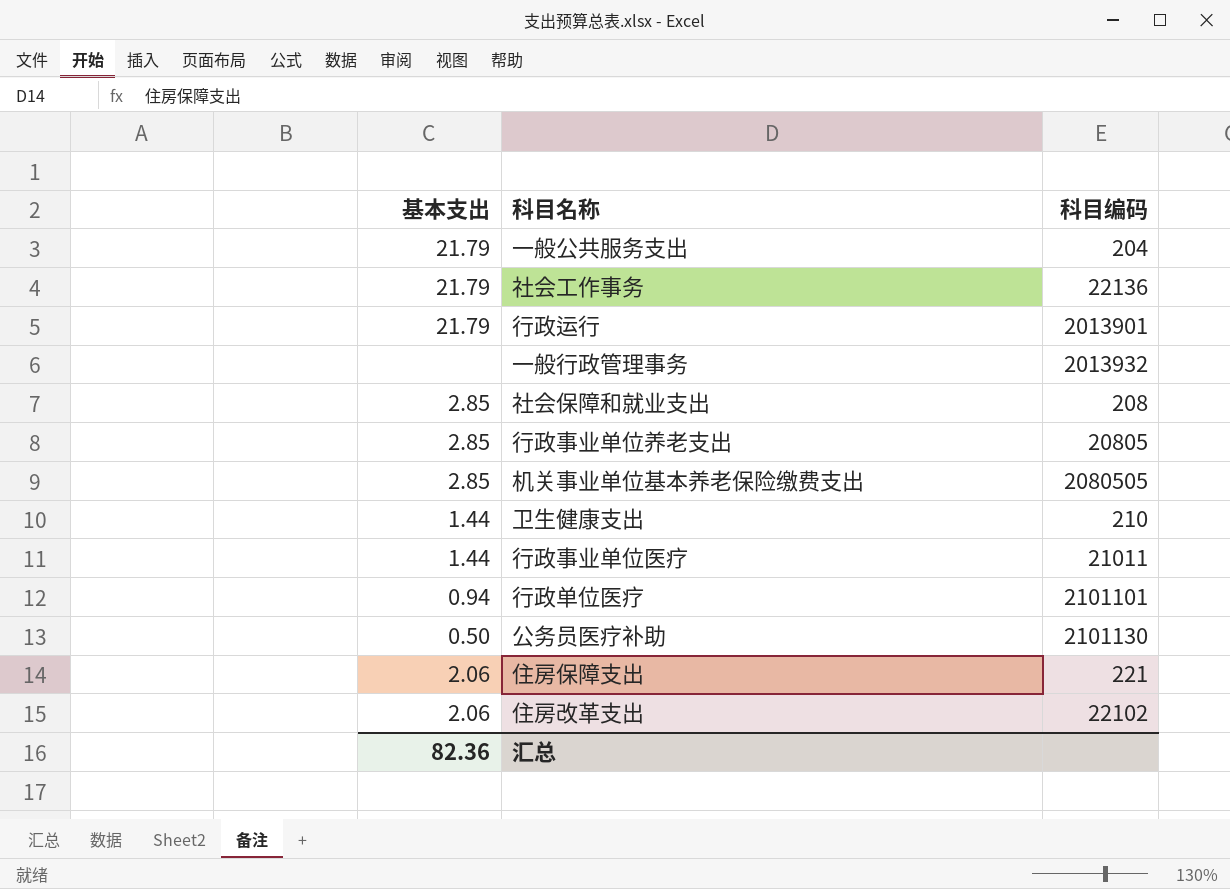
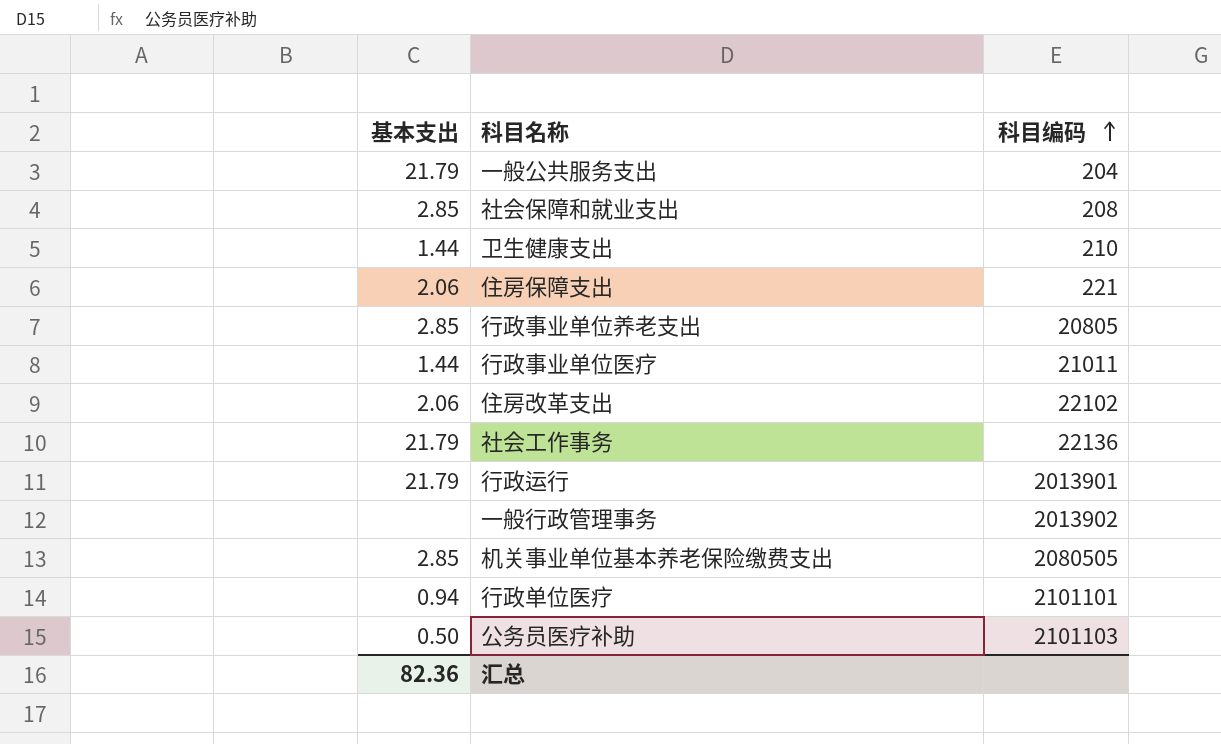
row order: none -> 科目编码 ascending
一般行政管理事务 | 科目编码: 2013932 -> 2013902
公务员医疗补助 | 科目编码: 2101130 -> 2101103

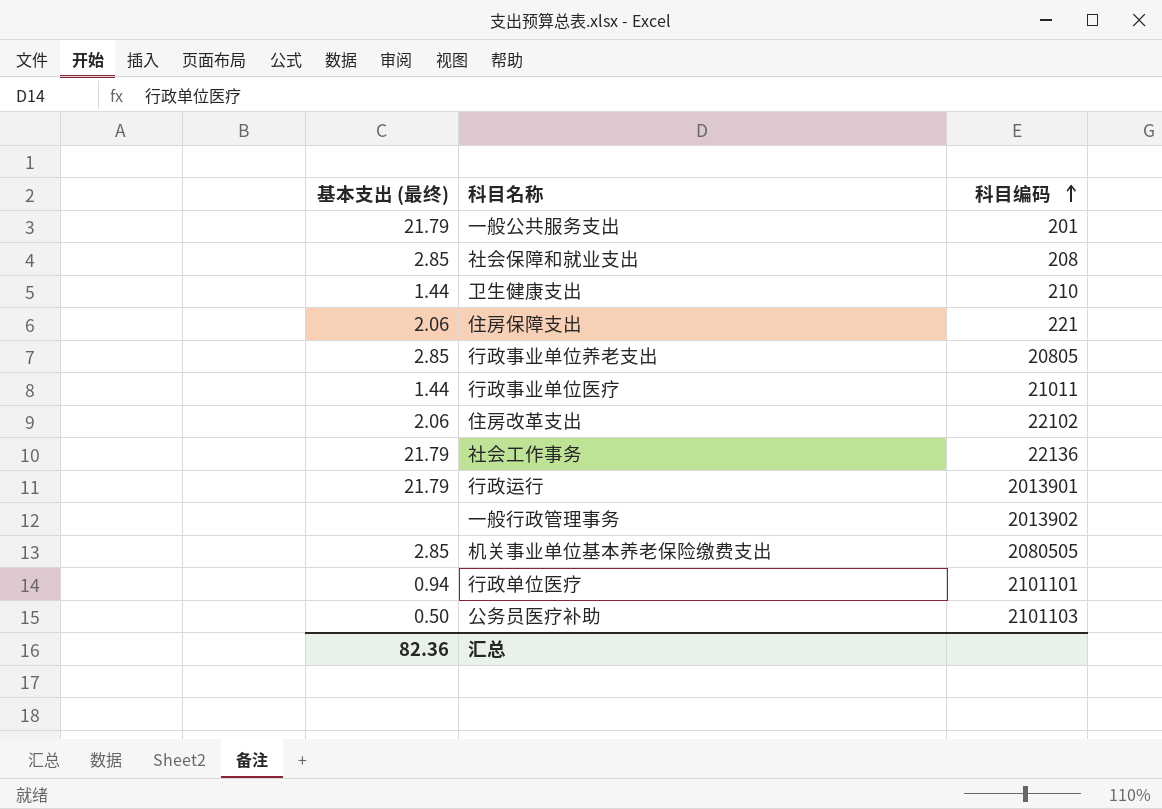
column name: 基本支出 -> 基本支出 (最终)
一般公共服务支出 | 科目编码: 204 -> 201

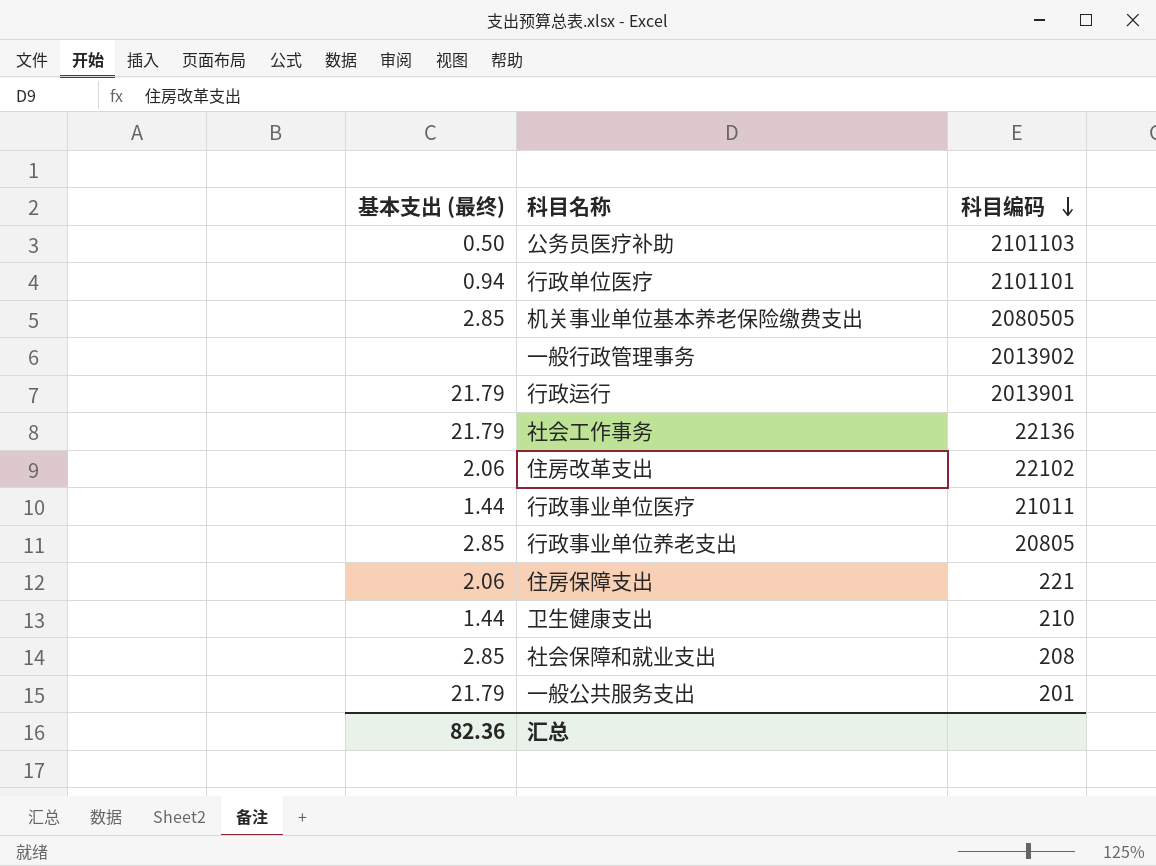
row order: 科目编码 ascending -> 科目编码 descending

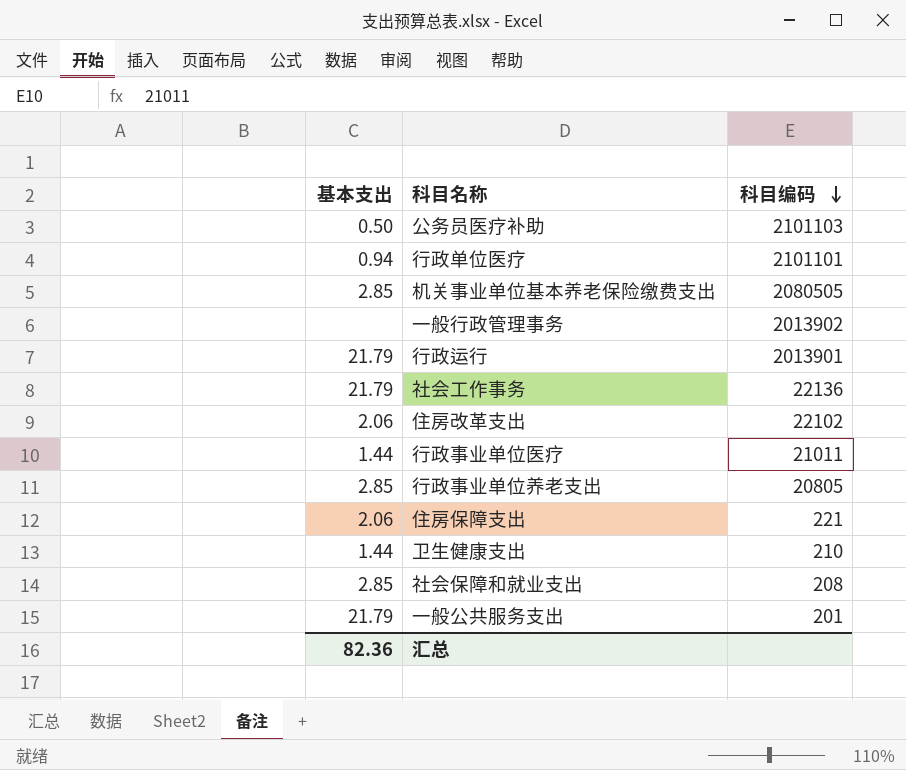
column name: 基本支出 (最终) -> 基本支出

